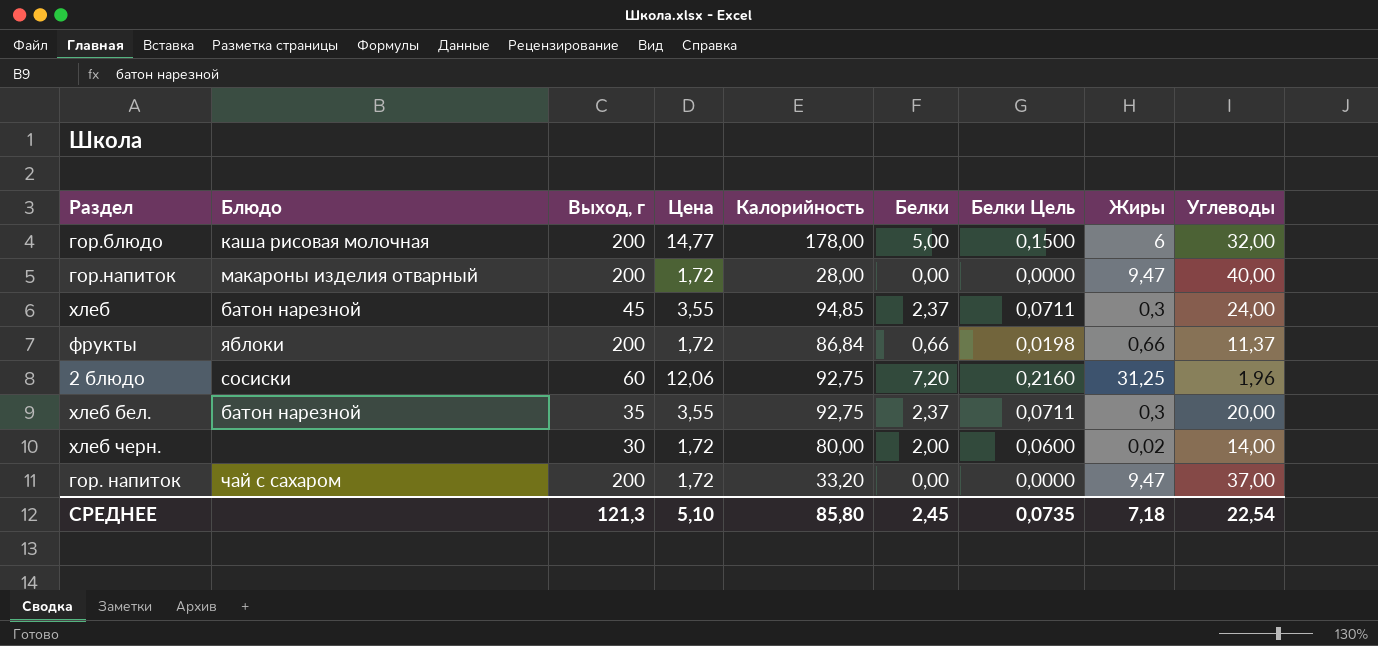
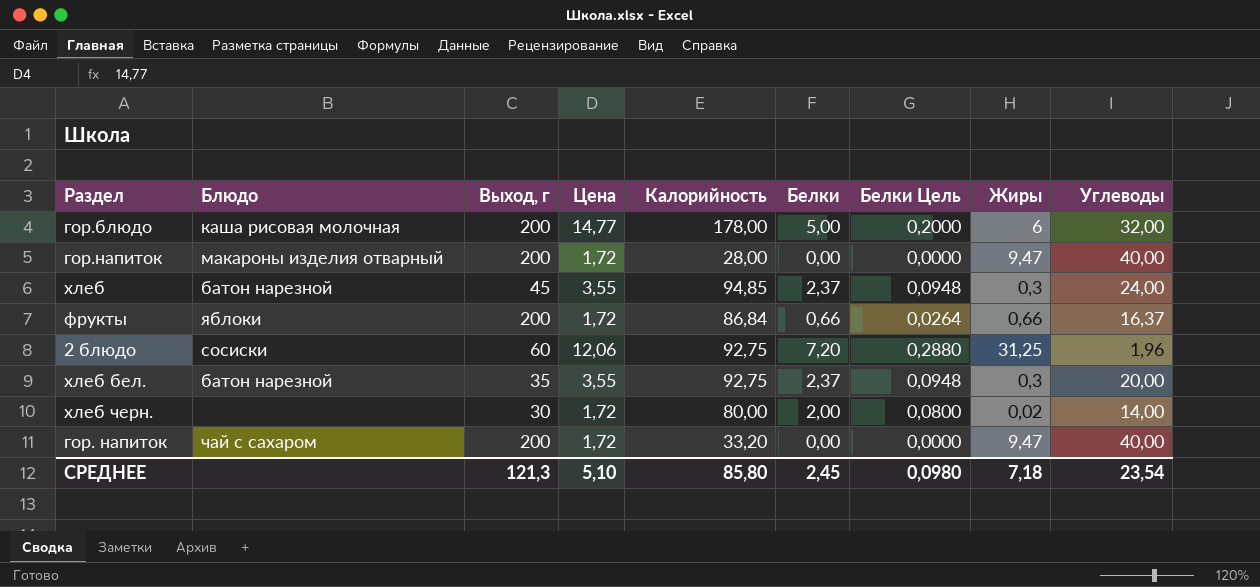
column Белки Цель | formula: [Белки] * 0,03 -> [Белки] * 0,04
фрукты | Углеводы: 11,37 -> 16,37
гор. напиток | Углеводы: 37,00 -> 40,00
СРЕДНЕЕ | Белки Цель: 0,0735 -> 0,0980
СРЕДНЕЕ | Углеводы: 22,54 -> 23,54

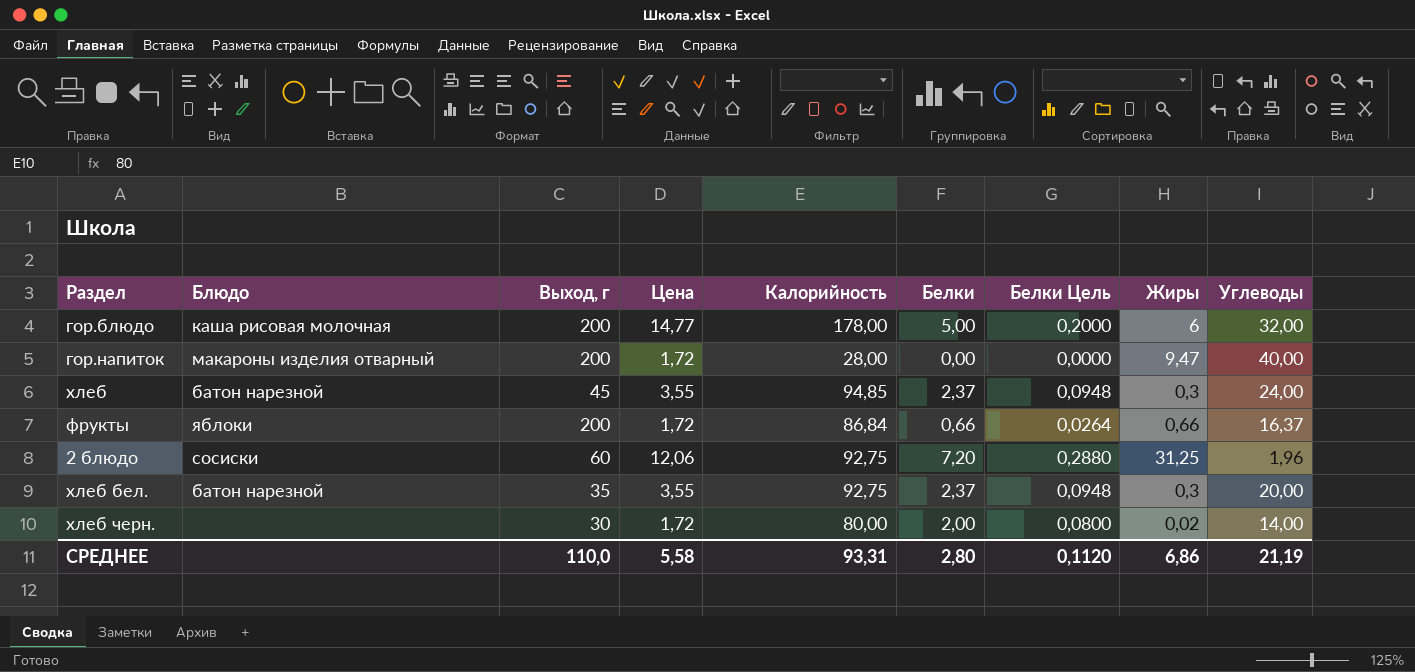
row гор. напиток: чай с сахаром | 200 | 1,72 | 33,20 | 0,00 | 0,0000 | 9,47 | 40,00 -> none
СРЕДНЕЕ | Выход, г: 121,3 -> 110,0
СРЕДНЕЕ | Цена: 5,10 -> 5,58
СРЕДНЕЕ | Калорийность: 85,80 -> 93,31
СРЕДНЕЕ | Белки: 2,45 -> 2,80
СРЕДНЕЕ | Белки Цель: 0,0980 -> 0,1120
СРЕДНЕЕ | Жиры: 7,18 -> 6,86
СРЕДНЕЕ | Углеводы: 23,54 -> 21,19

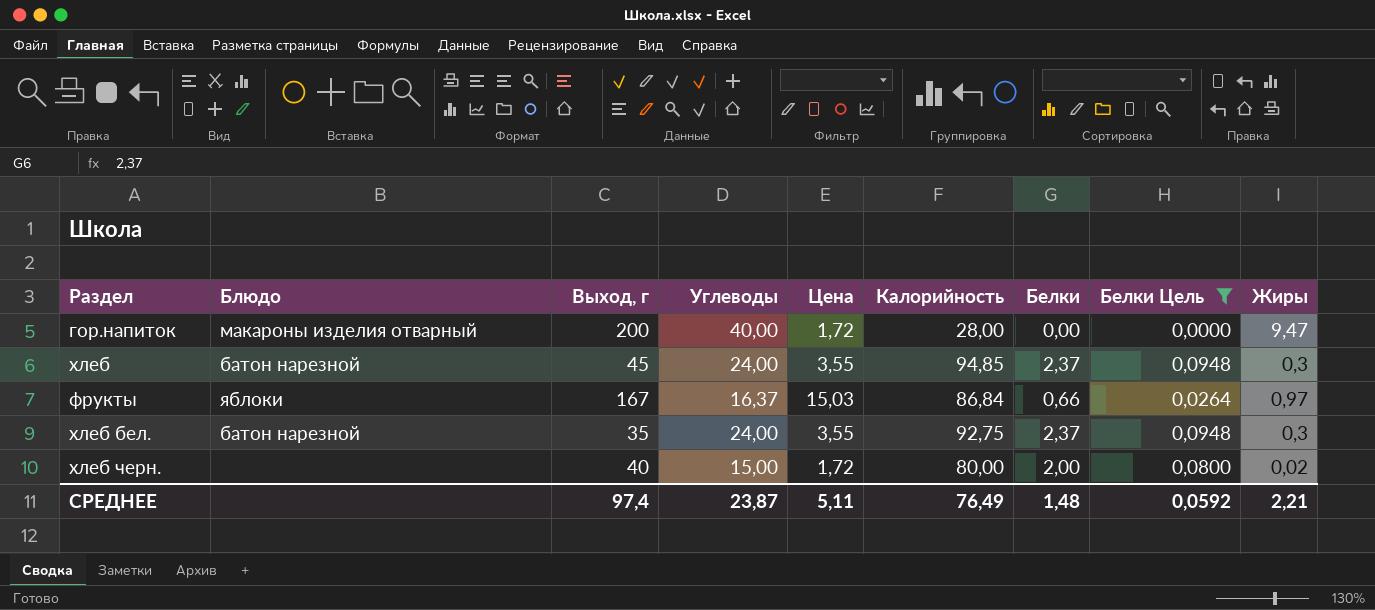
filter: none -> Белки Цель <= 0,0948
column Углеводы | position: 9 -> 4
фрукты | Выход, г: 200 -> 167
фрукты | Цена: 1,72 -> 15,03
фрукты | Жиры: 0,66 -> 0,97
хлеб бел. | Углеводы: 20,00 -> 24,00
хлеб черн. | Выход, г: 30 -> 40
хлеб черн. | Углеводы: 14,00 -> 15,00
СРЕДНЕЕ | Выход, г: 110,0 -> 97,4
СРЕДНЕЕ | Углеводы: 21,19 -> 23,87
СРЕДНЕЕ | Цена: 5,58 -> 5,11
СРЕДНЕЕ | Калорийность: 93,31 -> 76,49
СРЕДНЕЕ | Белки: 2,80 -> 1,48
СРЕДНЕЕ | Белки Цель: 0,1120 -> 0,0592
СРЕДНЕЕ | Жиры: 6,86 -> 2,21

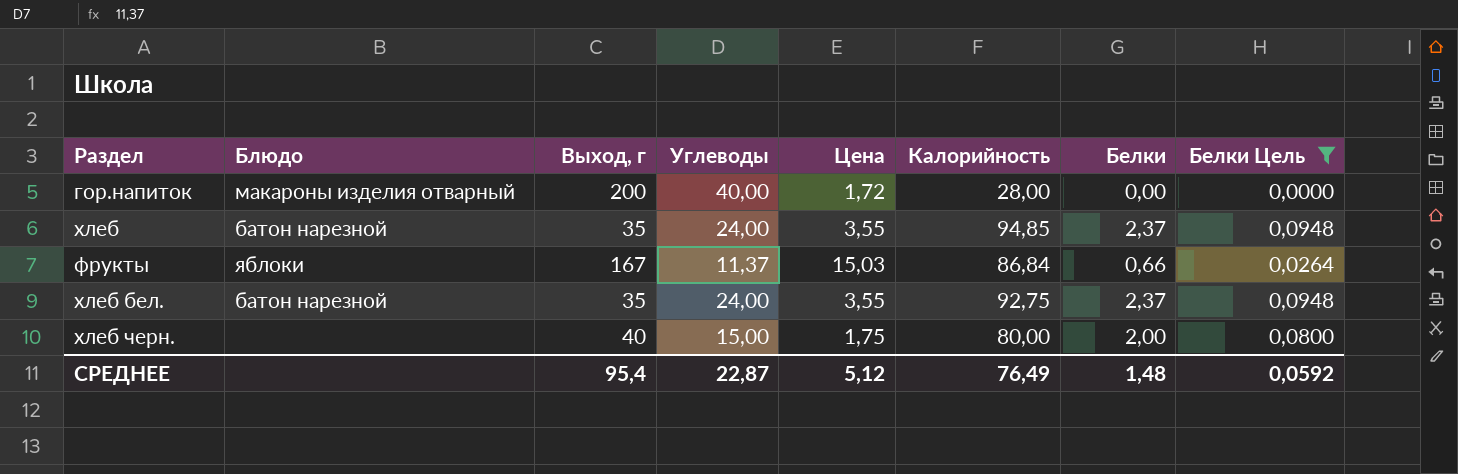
column Жиры | position: 9 -> none
хлеб | Выход, г: 45 -> 35
фрукты | Углеводы: 16,37 -> 11,37
хлеб черн. | Цена: 1,72 -> 1,75
СРЕДНЕЕ | Выход, г: 97,4 -> 95,4
СРЕДНЕЕ | Углеводы: 23,87 -> 22,87
СРЕДНЕЕ | Цена: 5,11 -> 5,12

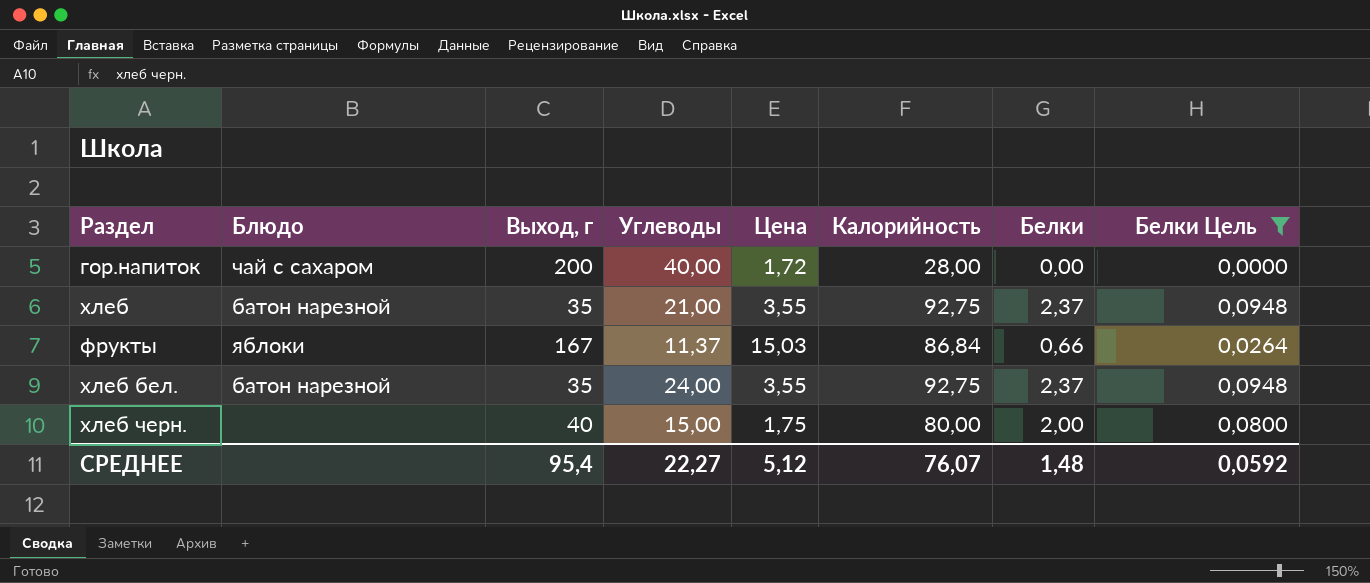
гор.напиток | Блюдо: макароны изделия отварный -> чай с сахаром
хлеб | Углеводы: 24,00 -> 21,00
хлеб | Калорийность: 94,85 -> 92,75
СРЕДНЕЕ | Углеводы: 22,87 -> 22,27
СРЕДНЕЕ | Калорийность: 76,49 -> 76,07

